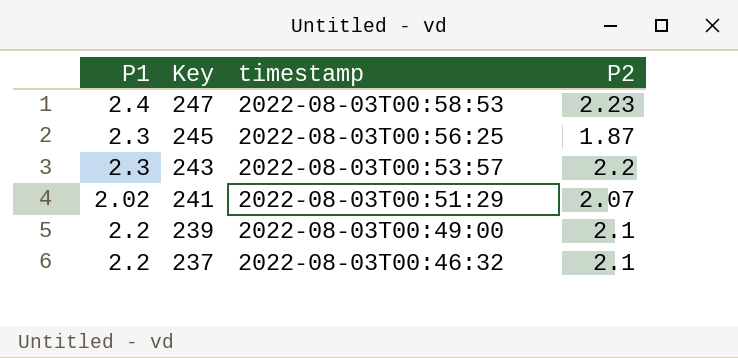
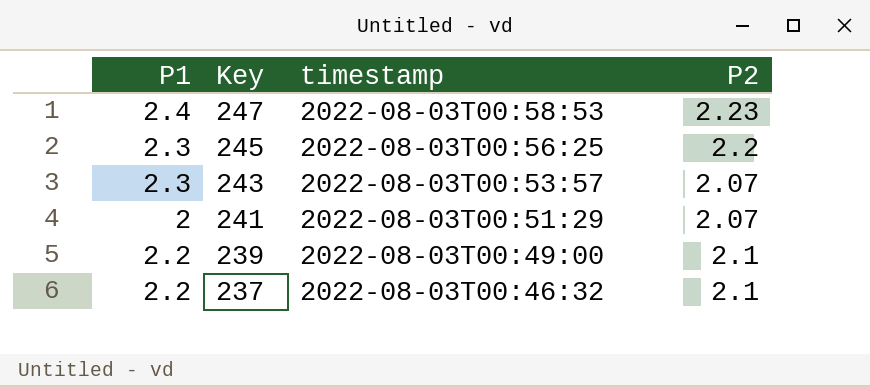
245 | P2: 1.87 -> 2.2
243 | P2: 2.2 -> 2.07
241 | P1: 2.02 -> 2

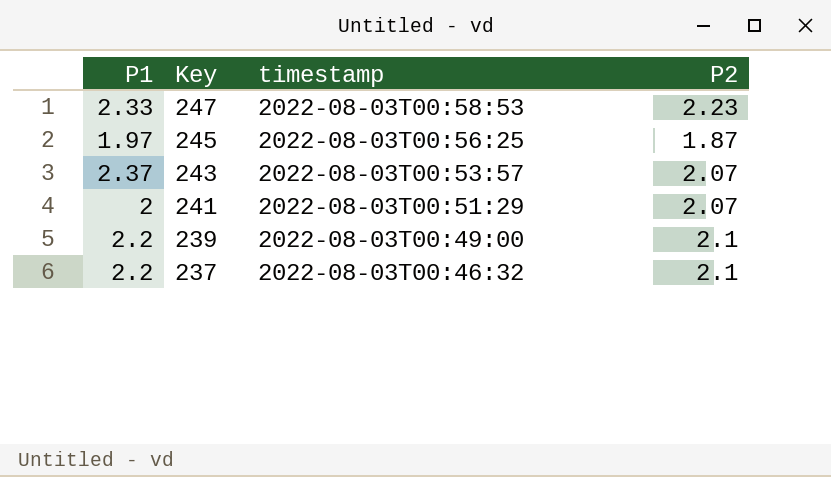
247 | P1: 2.4 -> 2.33
245 | P1: 2.3 -> 1.97
245 | P2: 2.2 -> 1.87
243 | P1: 2.3 -> 2.37

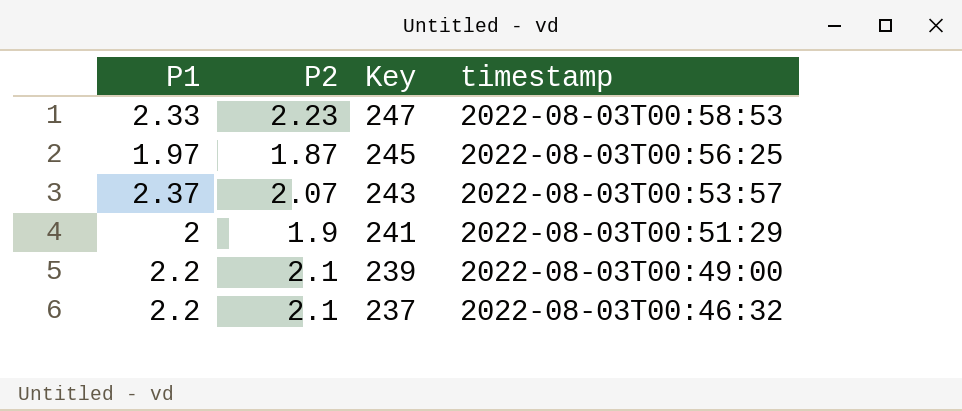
column P2 | position: 4 -> 2
241 | P2: 2.07 -> 1.9

